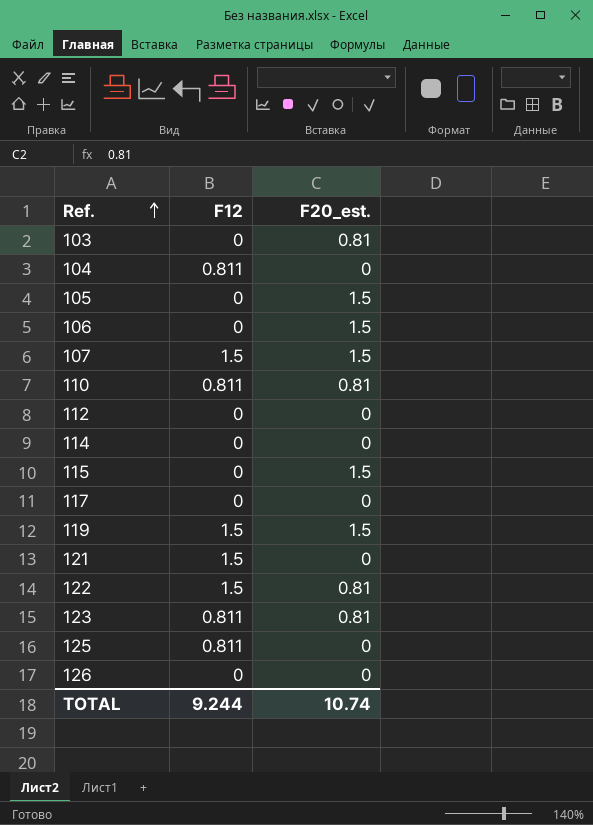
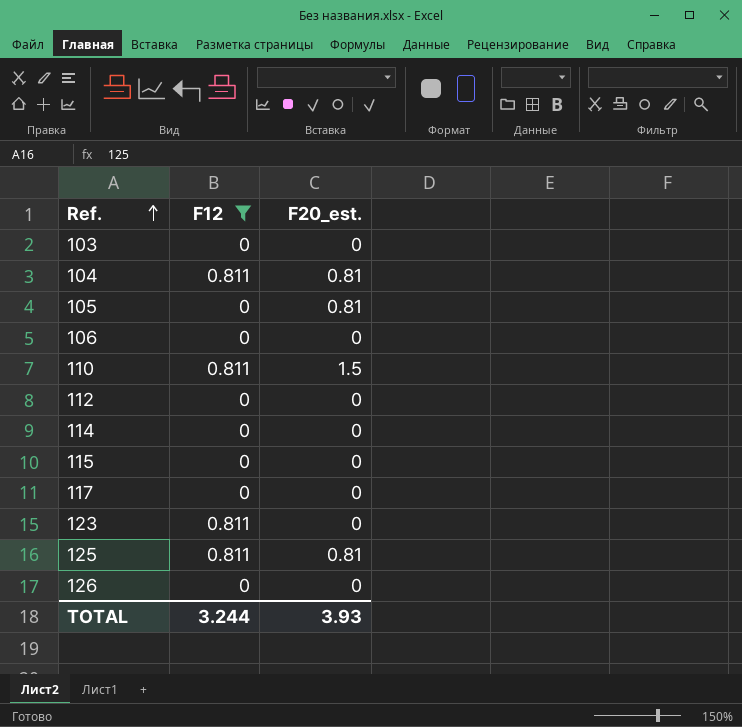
filter: none -> F12 != 1.5
103 | F20_est.: 0.81 -> 0
104 | F20_est.: 0 -> 0.81
105 | F20_est.: 1.5 -> 0.81
106 | F20_est.: 1.5 -> 0
110 | F20_est.: 0.81 -> 1.5
115 | F20_est.: 1.5 -> 0
123 | F20_est.: 0.81 -> 0
125 | F20_est.: 0 -> 0.81
TOTAL | F12: 9.244 -> 3.244
TOTAL | F20_est.: 10.74 -> 3.93

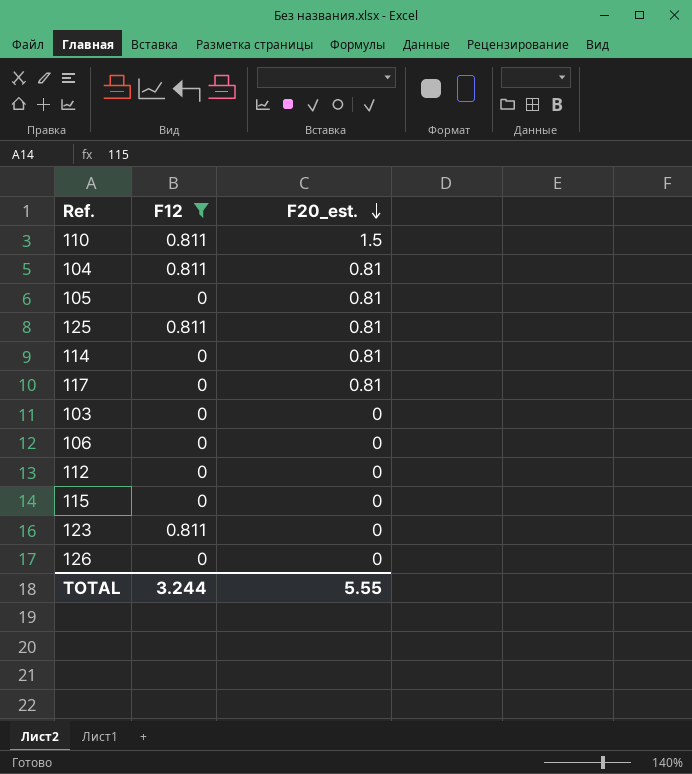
row order: Ref. ascending -> F20_est. descending
114 | F20_est.: 0 -> 0.81
117 | F20_est.: 0 -> 0.81
TOTAL | F20_est.: 3.93 -> 5.55

